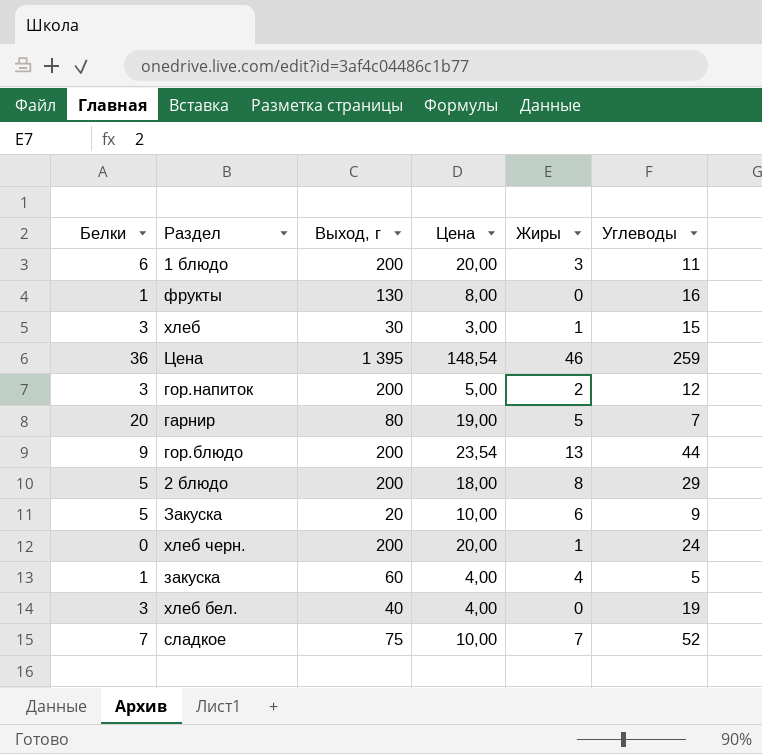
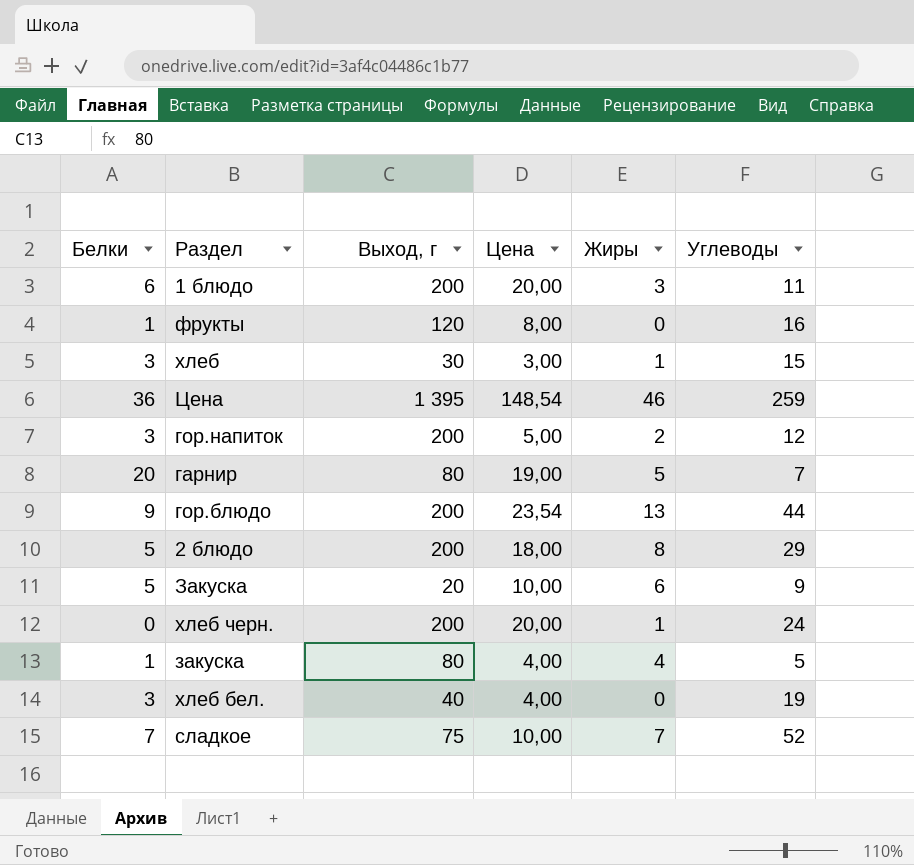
фрукты | Выход, г: 130 -> 120
закуска | Выход, г: 60 -> 80

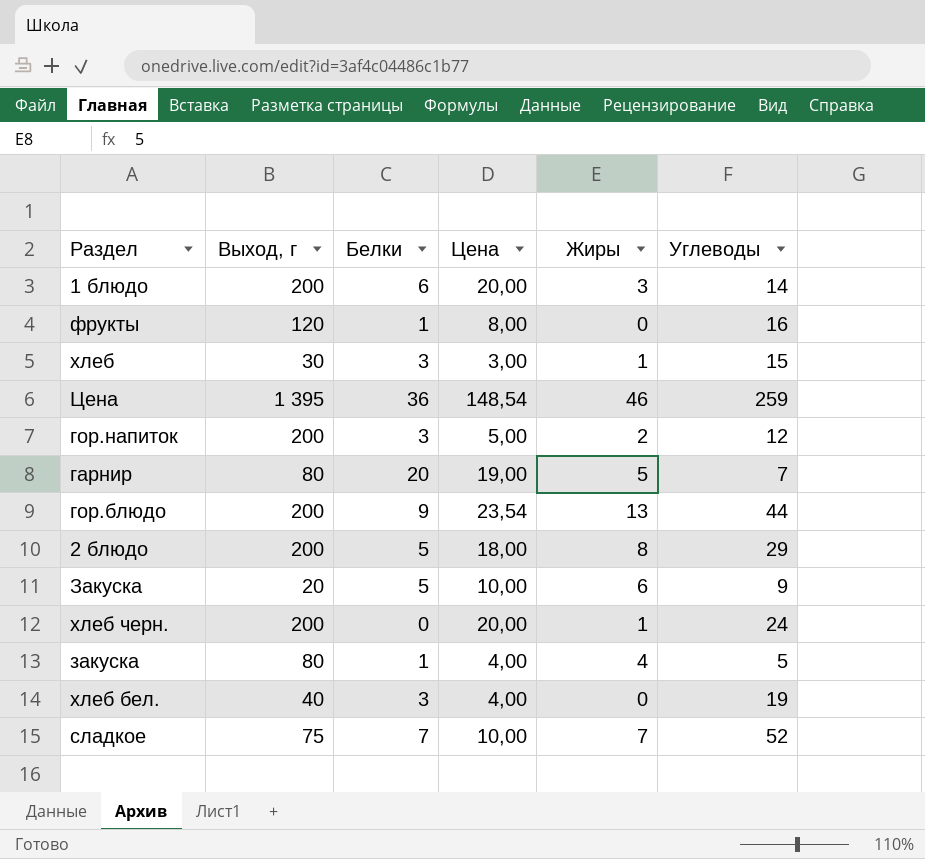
column Белки | position: 1 -> 3
1 блюдо | Углеводы: 11 -> 14

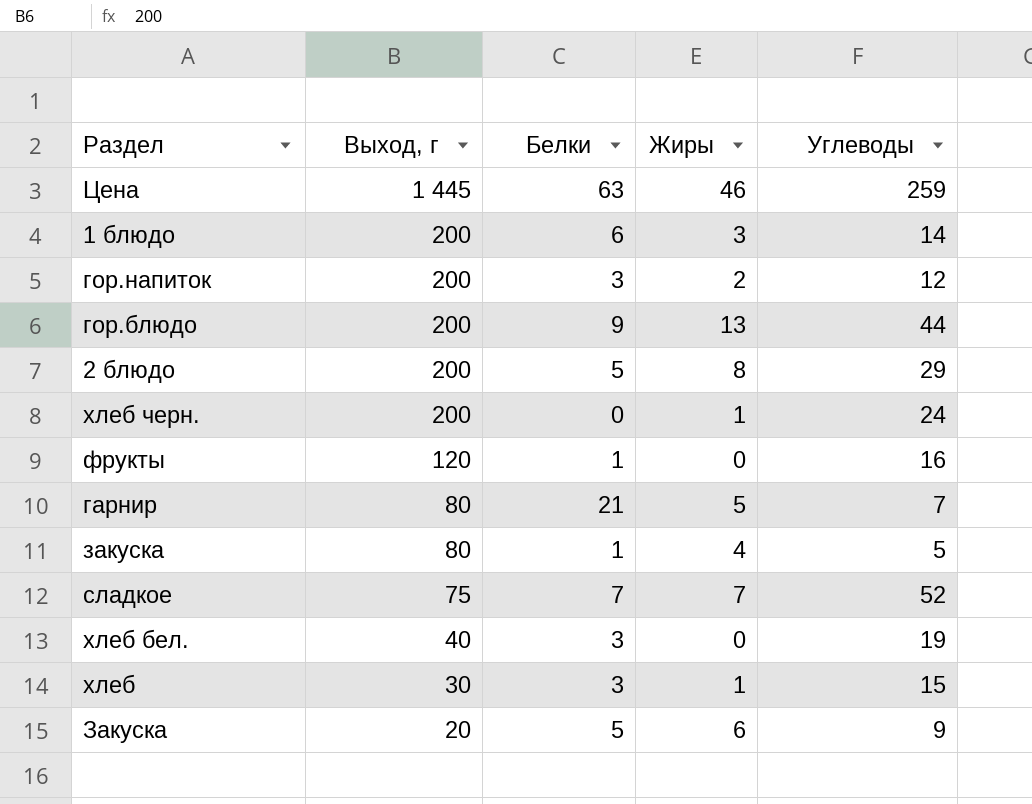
row order: none -> Выход, г descending
column Цена | position: 4 -> none
Цена | Выход, г: 1 395 -> 1 445
Цена | Белки: 36 -> 63
гарнир | Белки: 20 -> 21

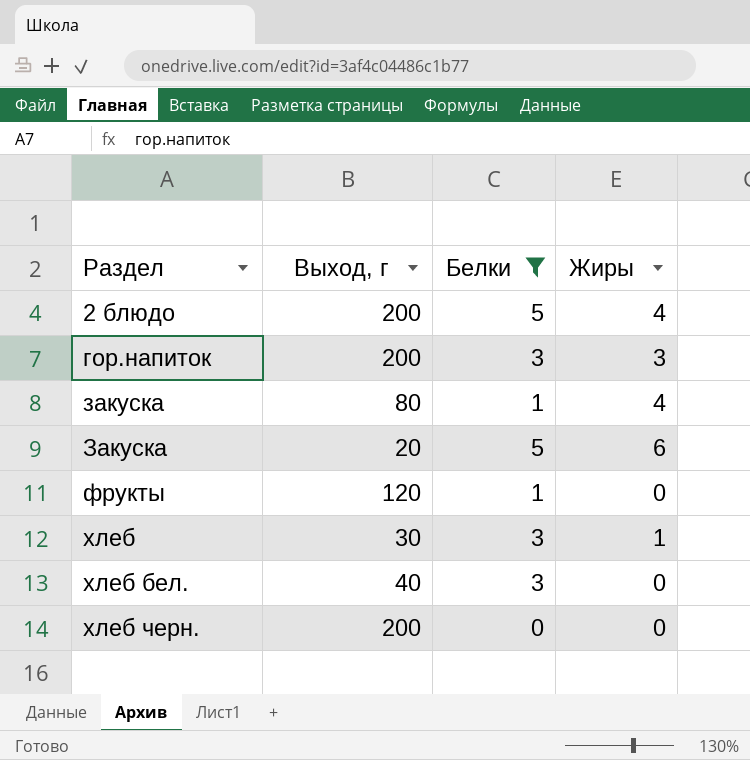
filter: none -> Белки <= 5
row order: Выход, г descending -> Раздел ascending
column Углеводы | position: 5 -> none
2 блюдо | Жиры: 8 -> 4
гор.напиток | Жиры: 2 -> 3
хлеб черн. | Жиры: 1 -> 0

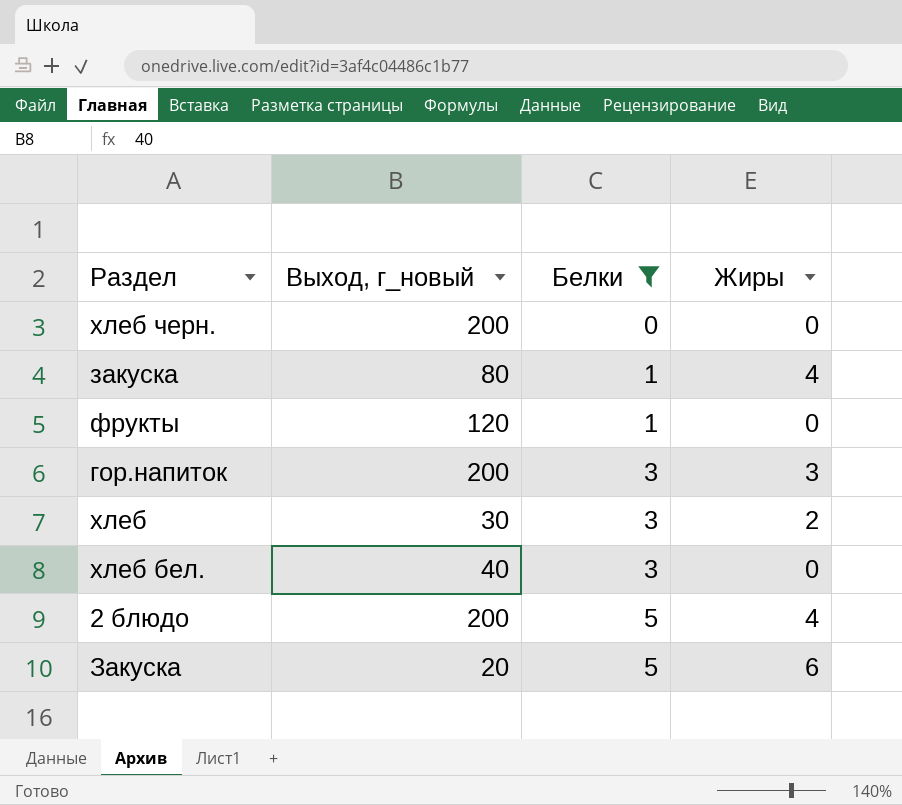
row order: Раздел ascending -> Белки ascending
column name: Выход, г -> Выход, г_новый
хлеб | Жиры: 1 -> 2

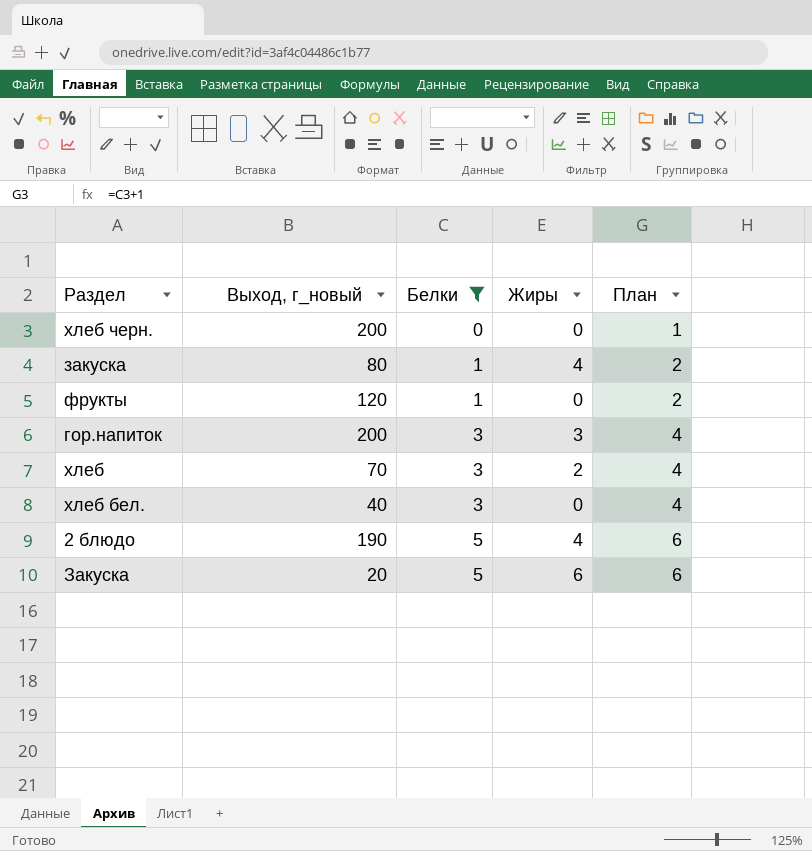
column План | formula: none -> [Белки] + 1
хлеб | Выход, г_новый: 30 -> 70
2 блюдо | Выход, г_новый: 200 -> 190

